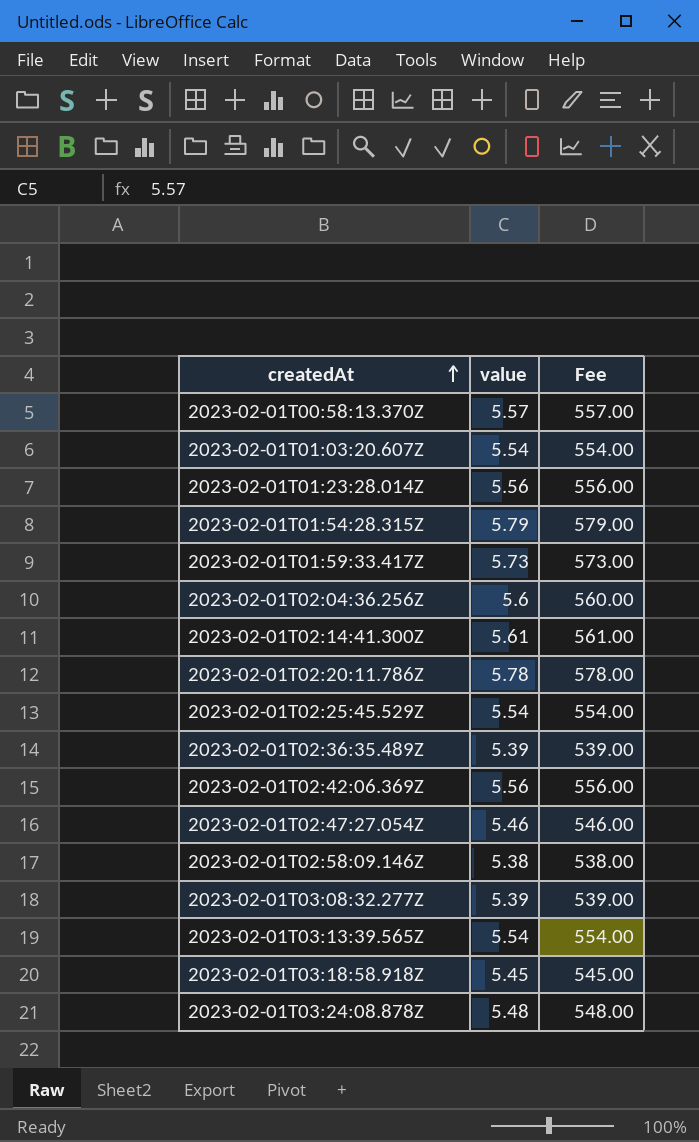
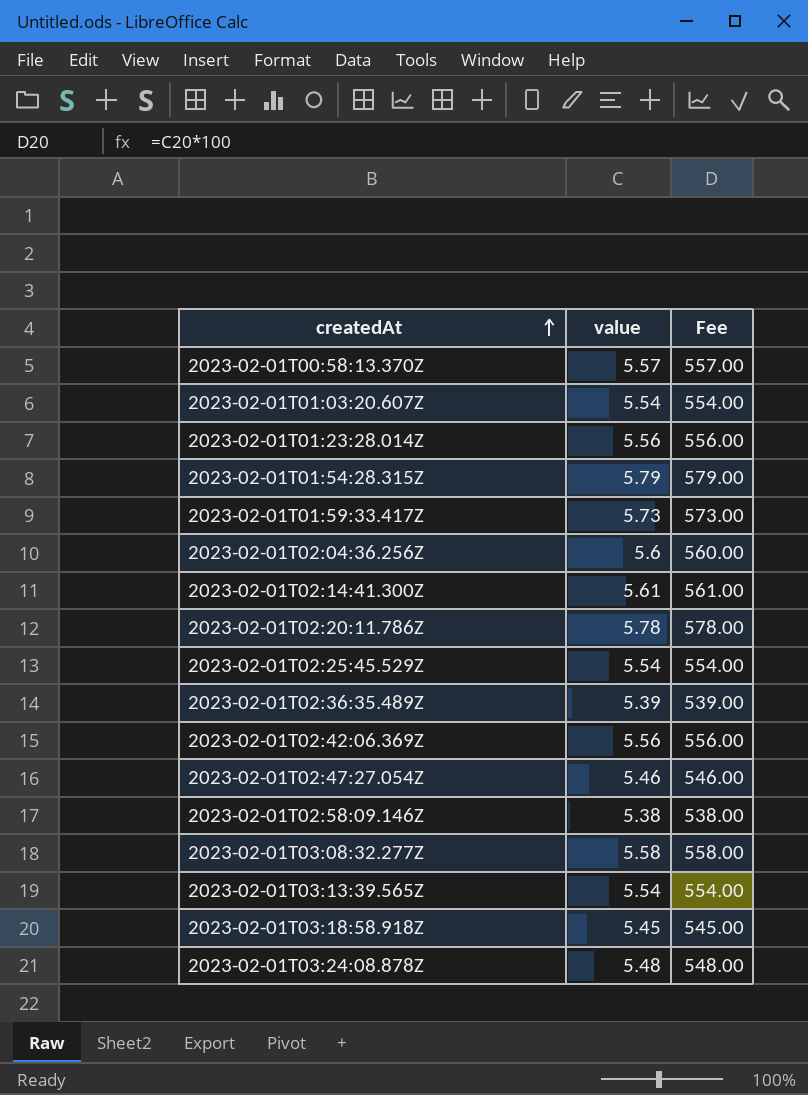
2023-02-01T03:08:32.277Z | value: 5.39 -> 5.58
2023-02-01T03:08:32.277Z | Fee: 539.00 -> 558.00

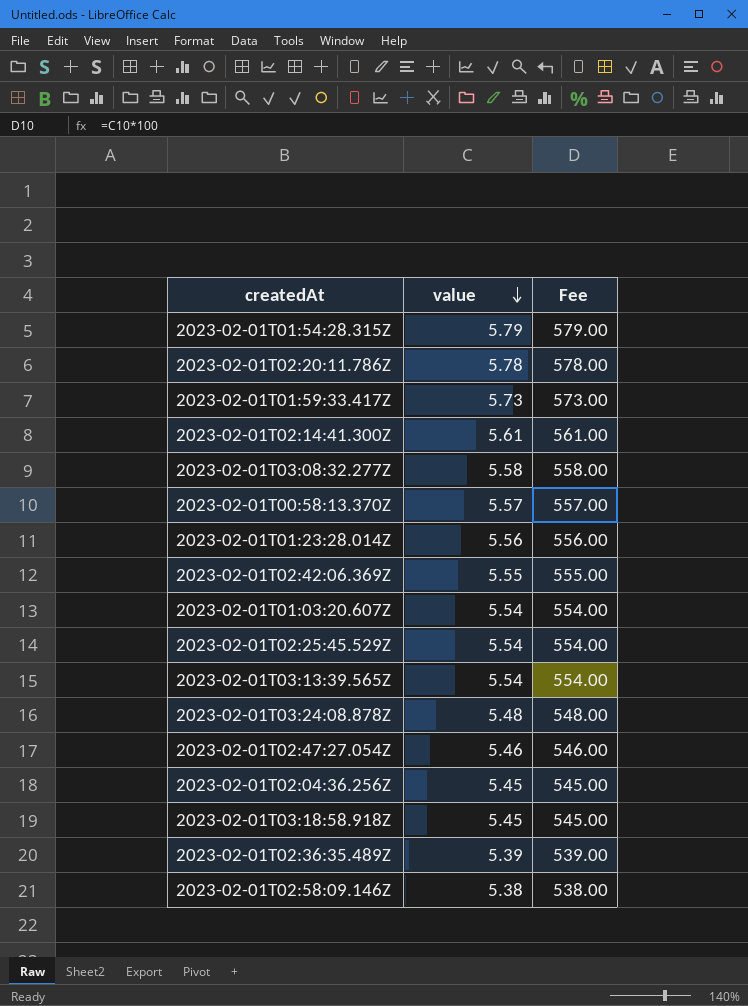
row order: createdAt ascending -> value descending
2023-02-01T02:42:06.369Z | value: 5.56 -> 5.55
2023-02-01T02:42:06.369Z | Fee: 556.00 -> 555.00
2023-02-01T02:04:36.256Z | value: 5.6 -> 5.45
2023-02-01T02:04:36.256Z | Fee: 560.00 -> 545.00

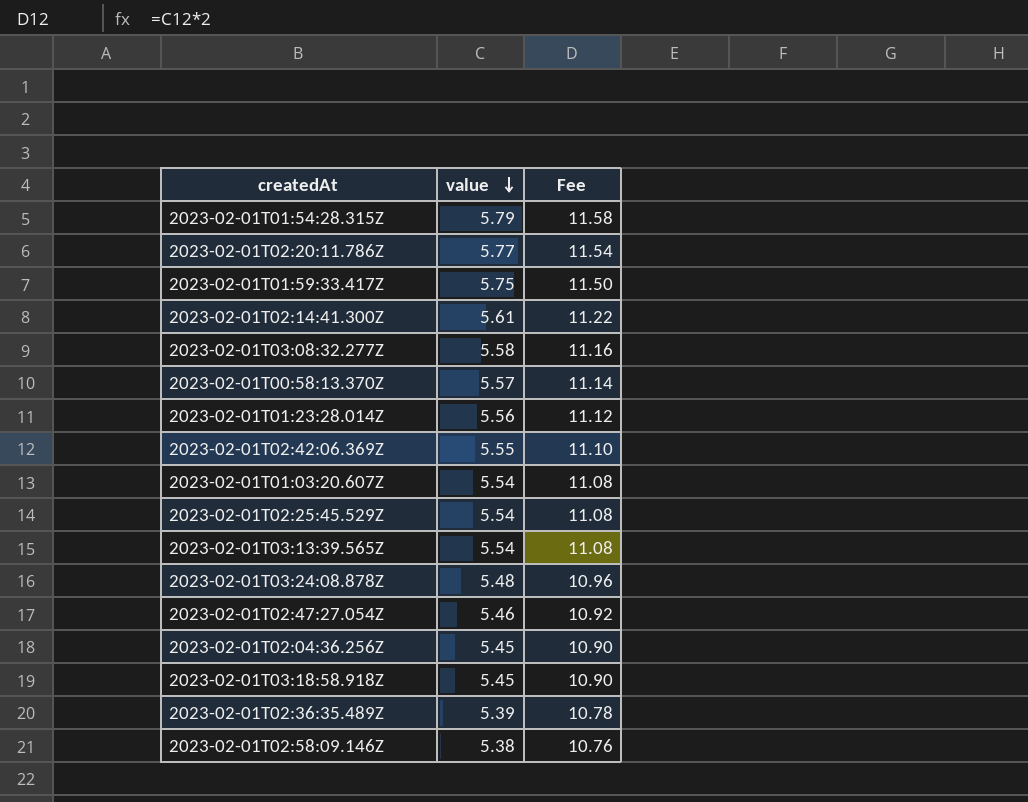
column Fee | formula: [value] * 100 -> [value] * 2
2023-02-01T02:20:11.786Z | value: 5.78 -> 5.77
2023-02-01T01:59:33.417Z | value: 5.73 -> 5.75

